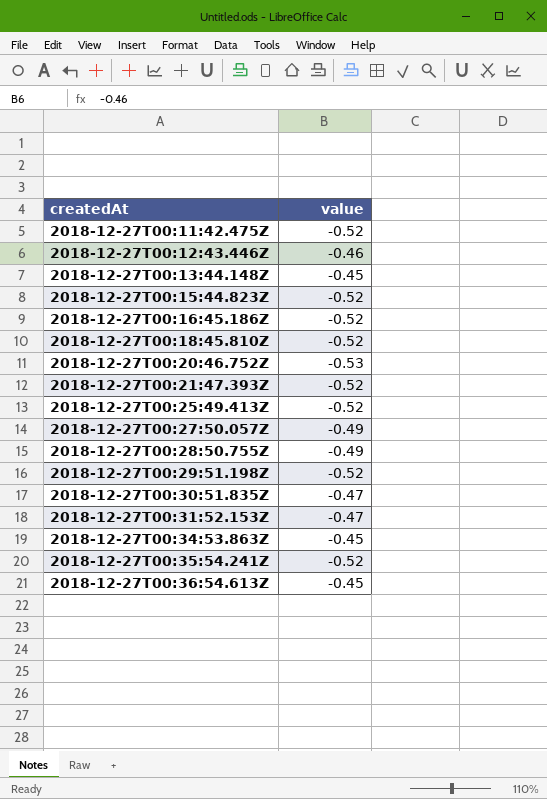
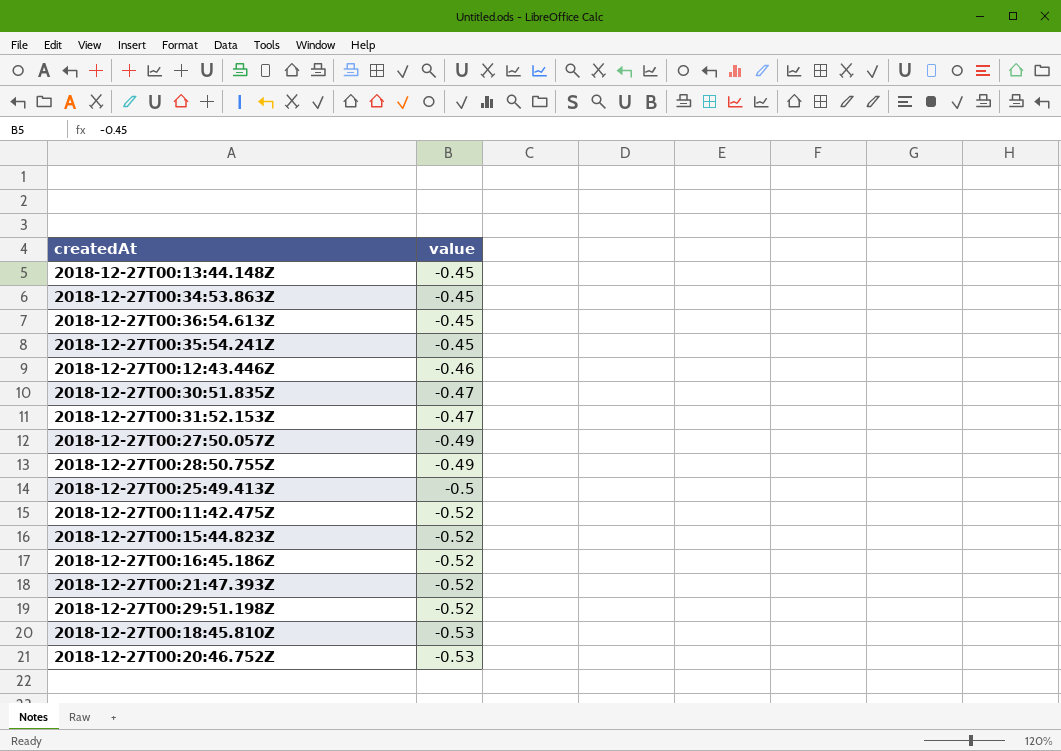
row order: createdAt ascending -> value descending
2018-12-27T00:35:54.241Z | value: -0.52 -> -0.45
2018-12-27T00:25:49.413Z | value: -0.52 -> -0.5
2018-12-27T00:18:45.810Z | value: -0.52 -> -0.53

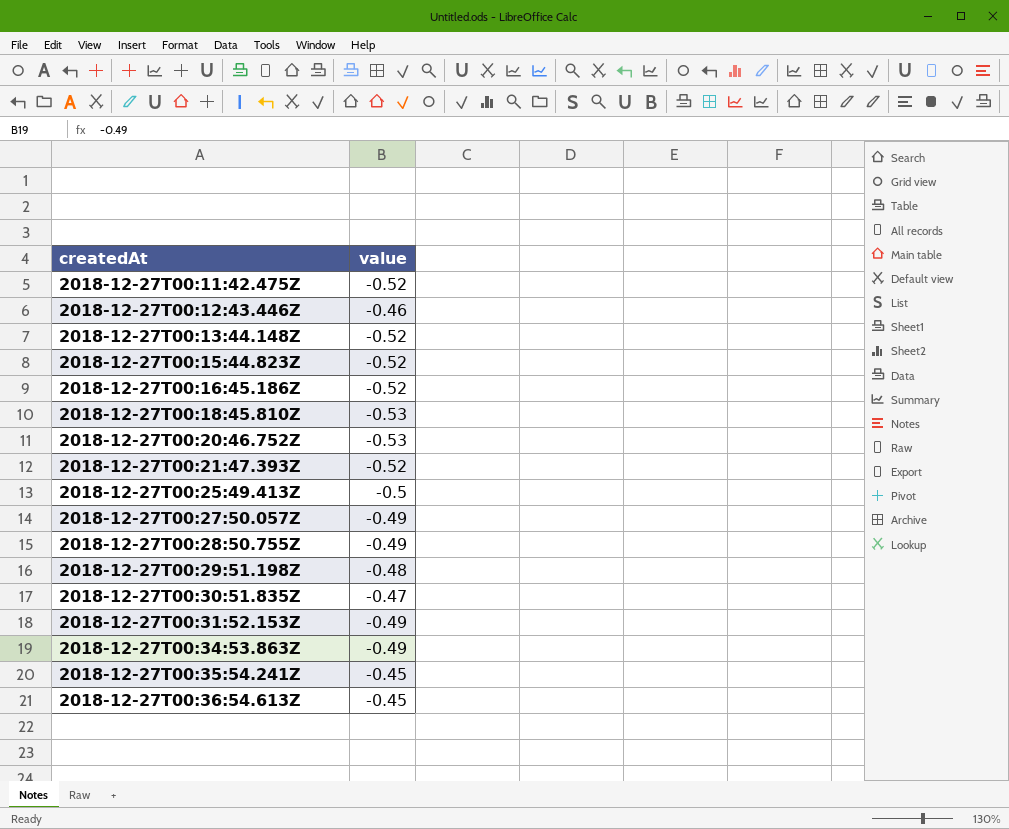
row order: value descending -> createdAt ascending
2018-12-27T00:13:44.148Z | value: -0.45 -> -0.52
2018-12-27T00:29:51.198Z | value: -0.52 -> -0.48
2018-12-27T00:31:52.153Z | value: -0.47 -> -0.49
2018-12-27T00:34:53.863Z | value: -0.45 -> -0.49

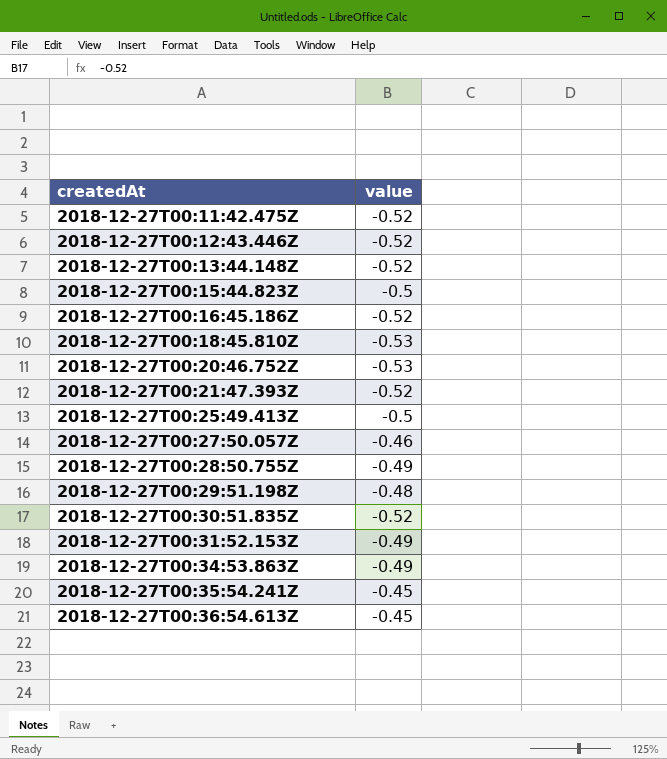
2018-12-27T00:12:43.446Z | value: -0.46 -> -0.52
2018-12-27T00:15:44.823Z | value: -0.52 -> -0.5
2018-12-27T00:27:50.057Z | value: -0.49 -> -0.46
2018-12-27T00:30:51.835Z | value: -0.47 -> -0.52

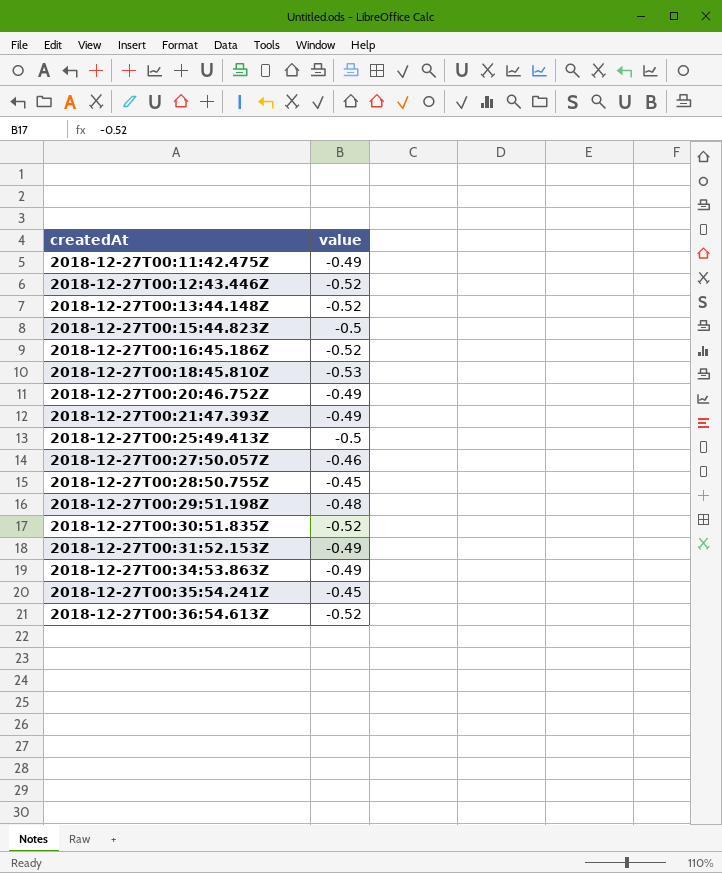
2018-12-27T00:11:42.475Z | value: -0.52 -> -0.49
2018-12-27T00:20:46.752Z | value: -0.53 -> -0.49
2018-12-27T00:21:47.393Z | value: -0.52 -> -0.49
2018-12-27T00:28:50.755Z | value: -0.49 -> -0.45
2018-12-27T00:36:54.613Z | value: -0.45 -> -0.52

